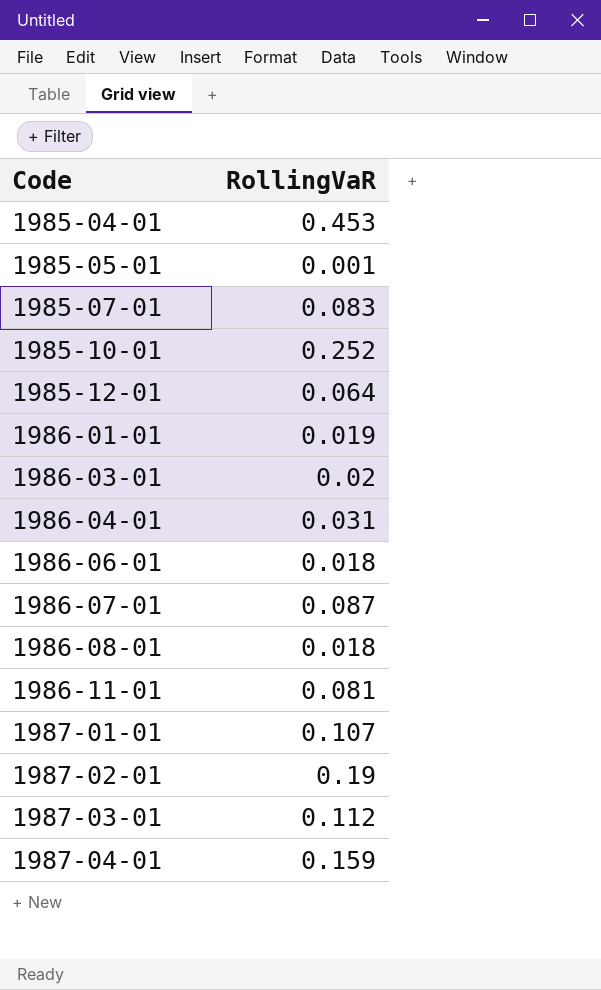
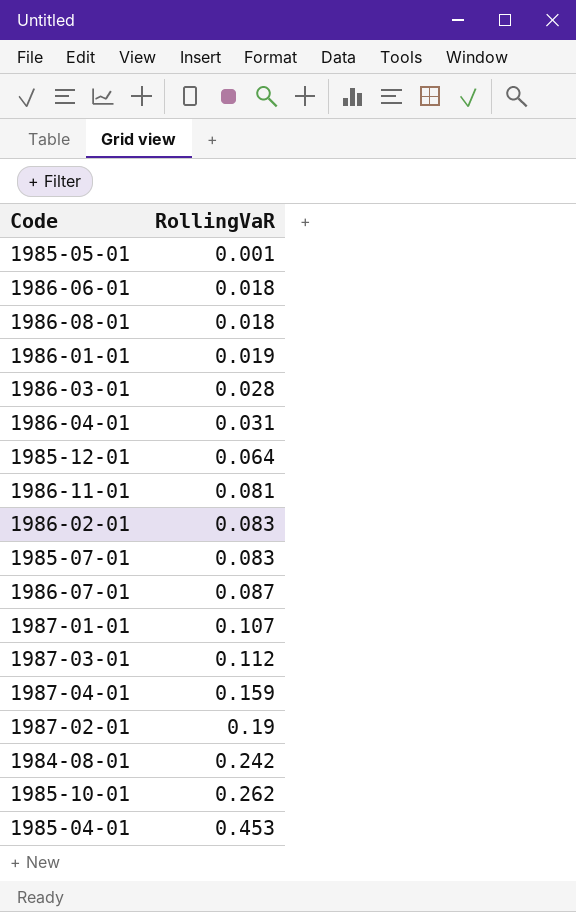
row order: Code ascending -> RollingVaR ascending
1986-03-01 | RollingVaR: 0.02 -> 0.028
row 1986-02-01: none -> 0.083
row 1984-08-01: none -> 0.242
1985-10-01 | RollingVaR: 0.252 -> 0.262

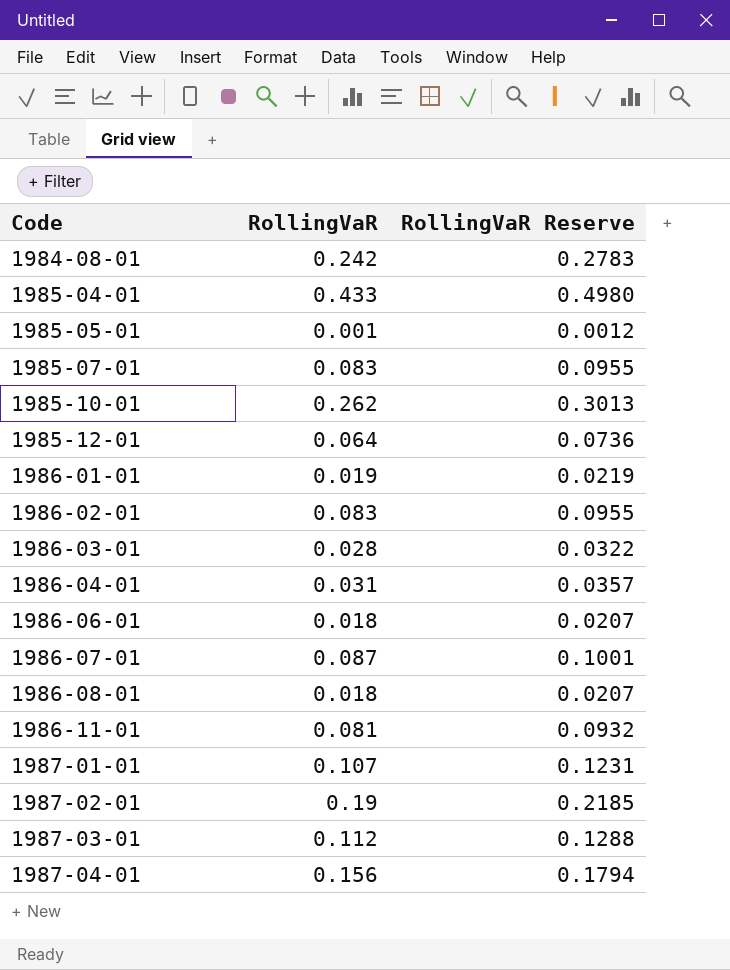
row order: RollingVaR ascending -> Code ascending
column RollingVaR Reserve | formula: none -> [RollingVaR] * 1.15
1985-04-01 | RollingVaR: 0.453 -> 0.433
1987-04-01 | RollingVaR: 0.159 -> 0.156

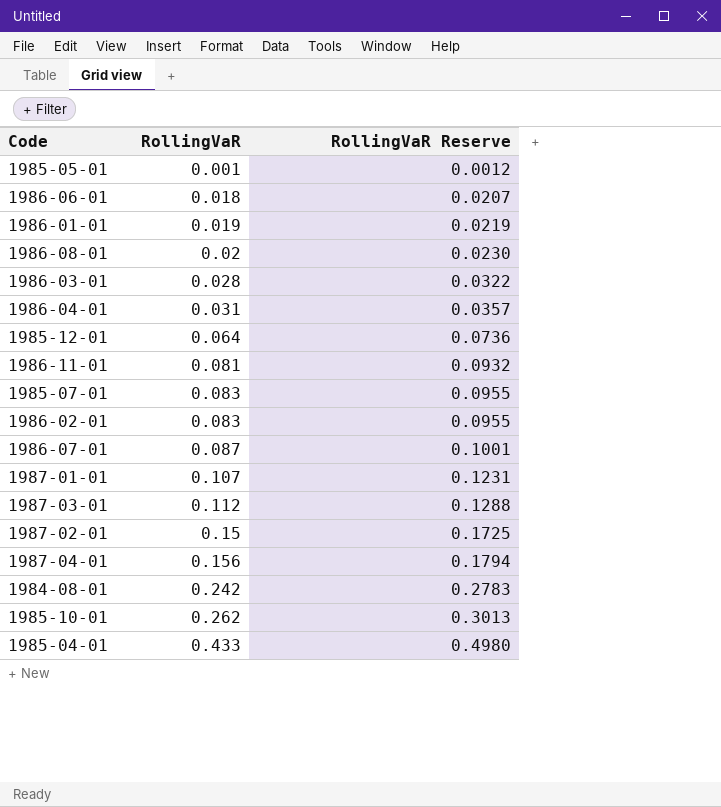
row order: Code ascending -> RollingVaR ascending
1986-08-01 | RollingVaR: 0.018 -> 0.02
1986-08-01 | RollingVaR Reserve: 0.0207 -> 0.0230
1987-02-01 | RollingVaR: 0.19 -> 0.15
1987-02-01 | RollingVaR Reserve: 0.2185 -> 0.1725

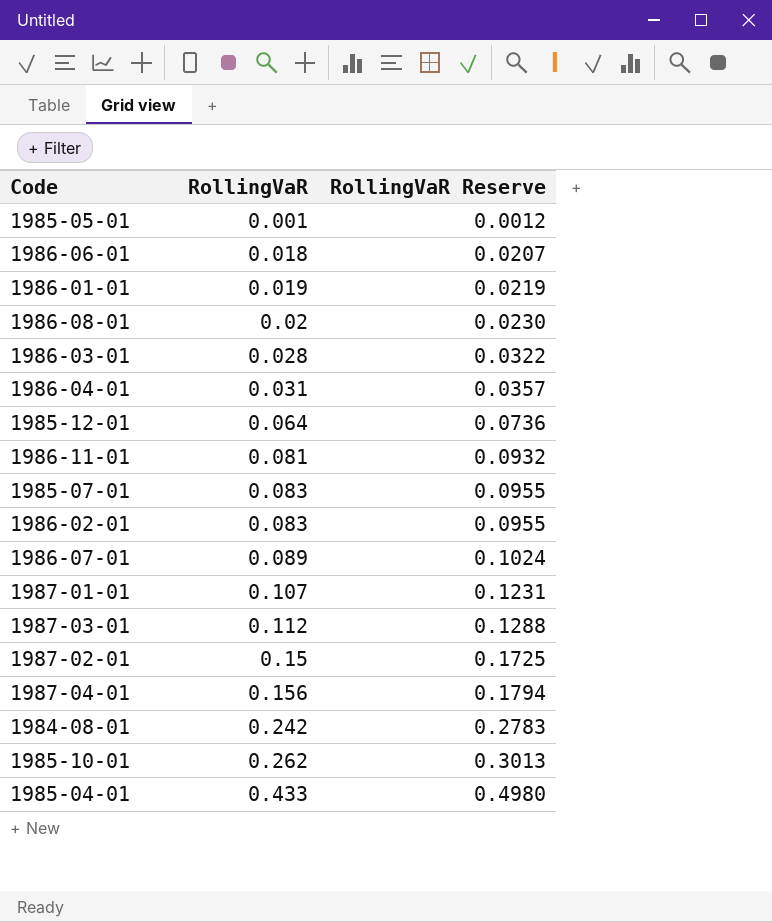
1986-07-01 | RollingVaR: 0.087 -> 0.089
1986-07-01 | RollingVaR Reserve: 0.1001 -> 0.1024

